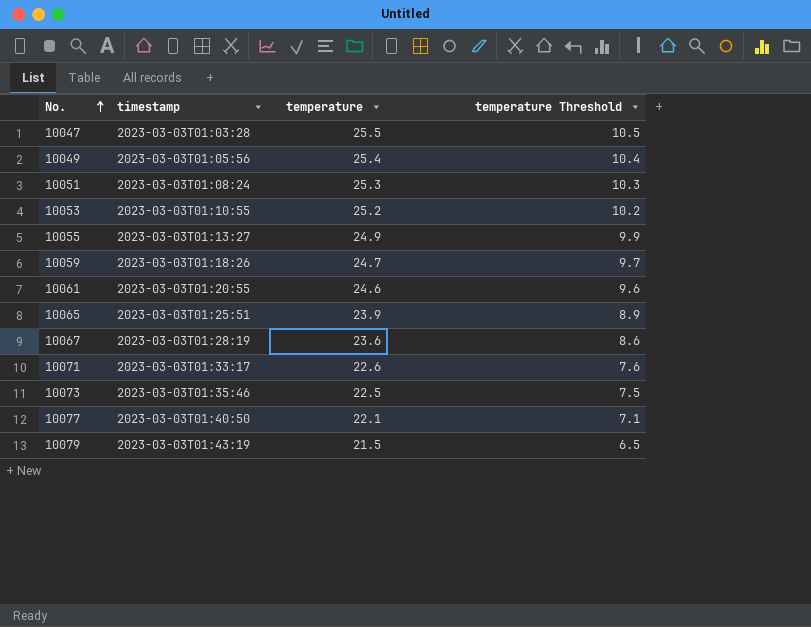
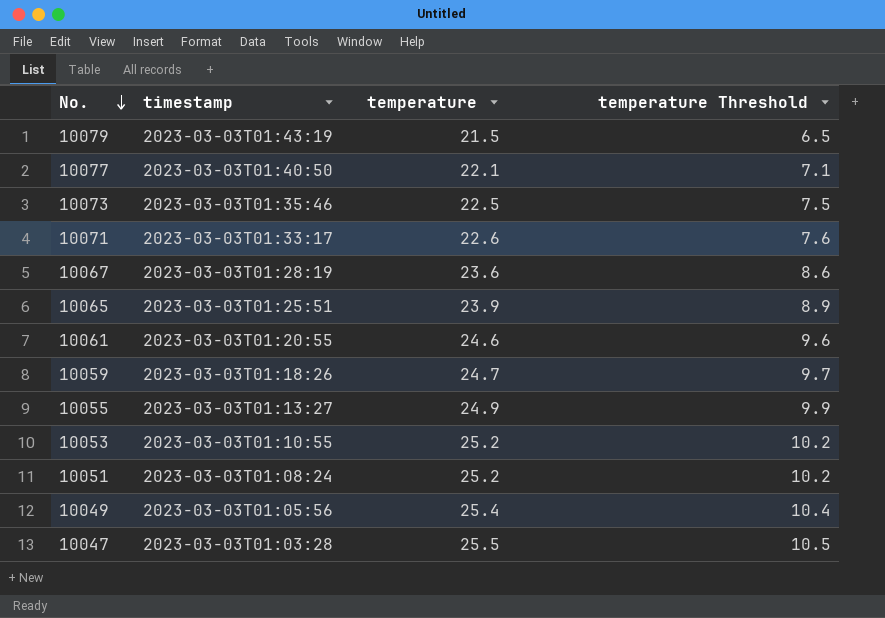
row order: No. ascending -> No. descending
10051 | temperature: 25.3 -> 25.2
10051 | temperature Threshold: 10.3 -> 10.2

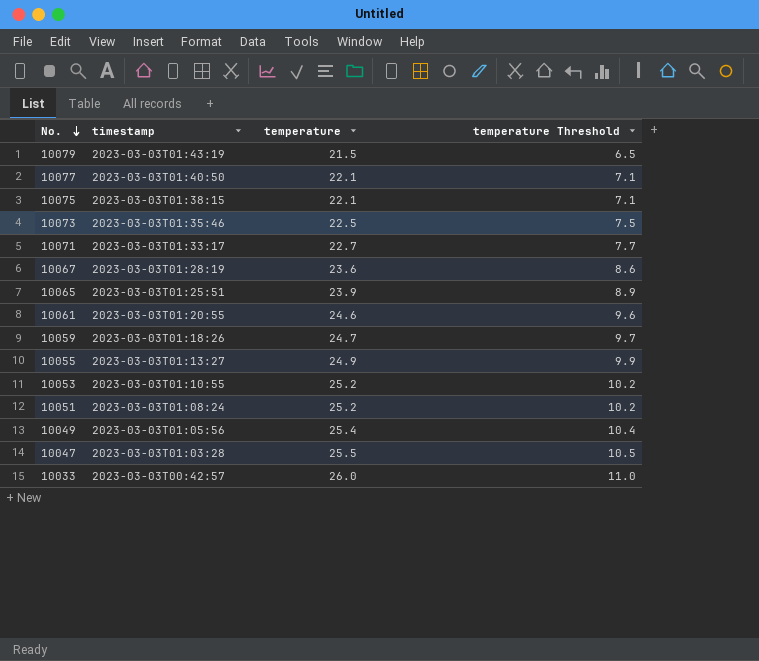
row 10075: none -> 2023-03-03T01:38:15 | 22.1 | 7.1
10071 | temperature: 22.6 -> 22.7
10071 | temperature Threshold: 7.6 -> 7.7
row 10033: none -> 2023-03-03T00:42:57 | 26.0 | 11.0

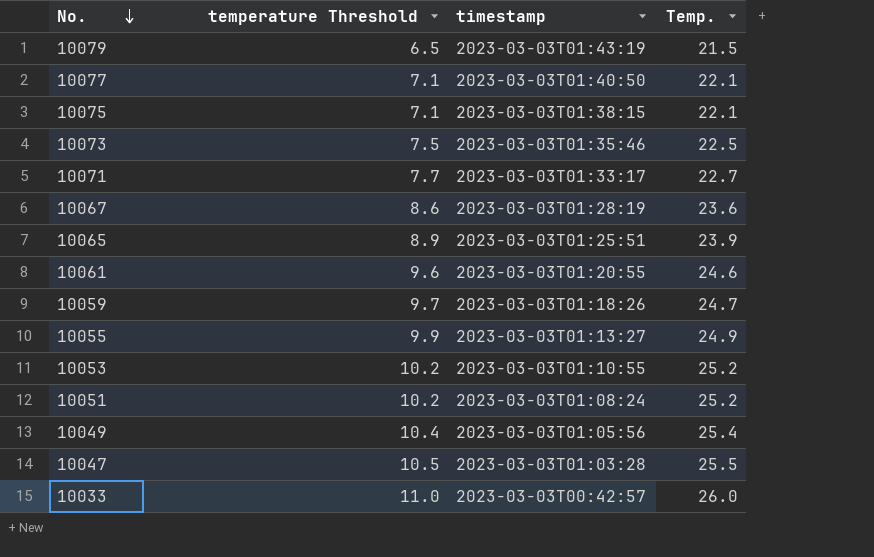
column temperature Threshold | position: 4 -> 2
column name: temperature -> Temp.

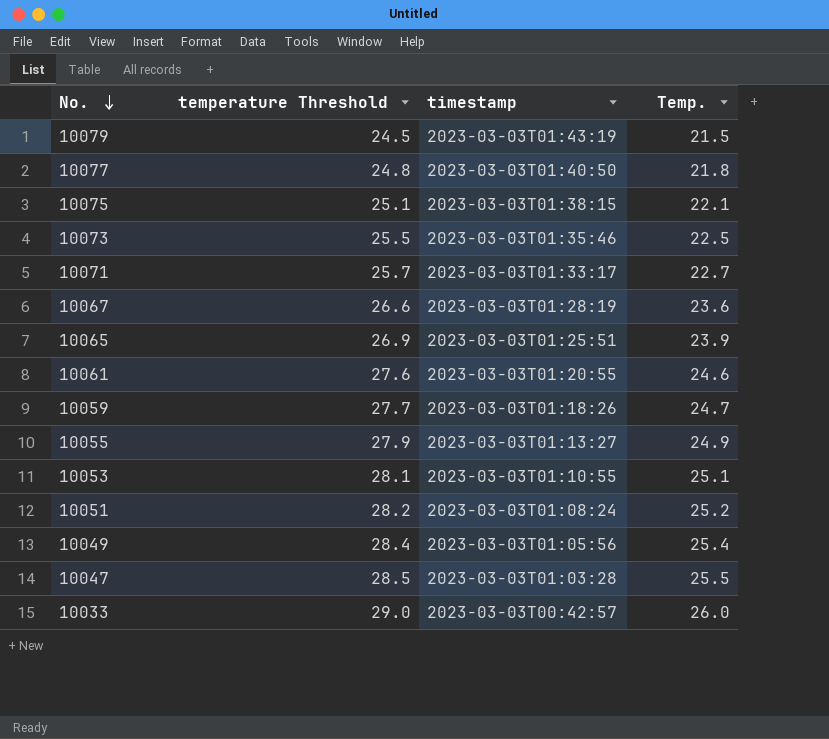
column temperature Threshold | formula: [Temp.] - 15 -> [Temp.] + 3
10077 | Temp.: 22.1 -> 21.8
10053 | Temp.: 25.2 -> 25.1

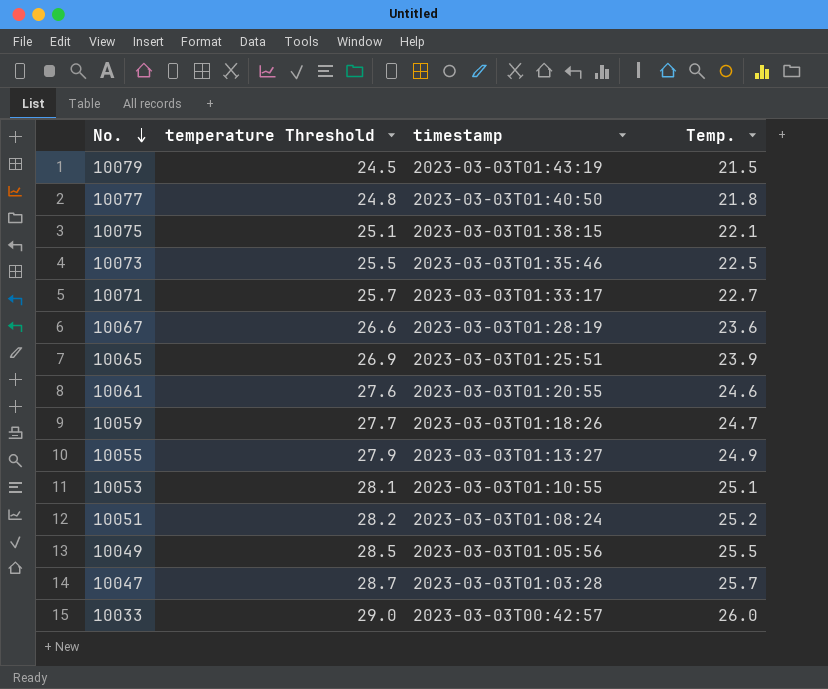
10049 | temperature Threshold: 28.4 -> 28.5
10049 | Temp.: 25.4 -> 25.5
10047 | temperature Threshold: 28.5 -> 28.7
10047 | Temp.: 25.5 -> 25.7

